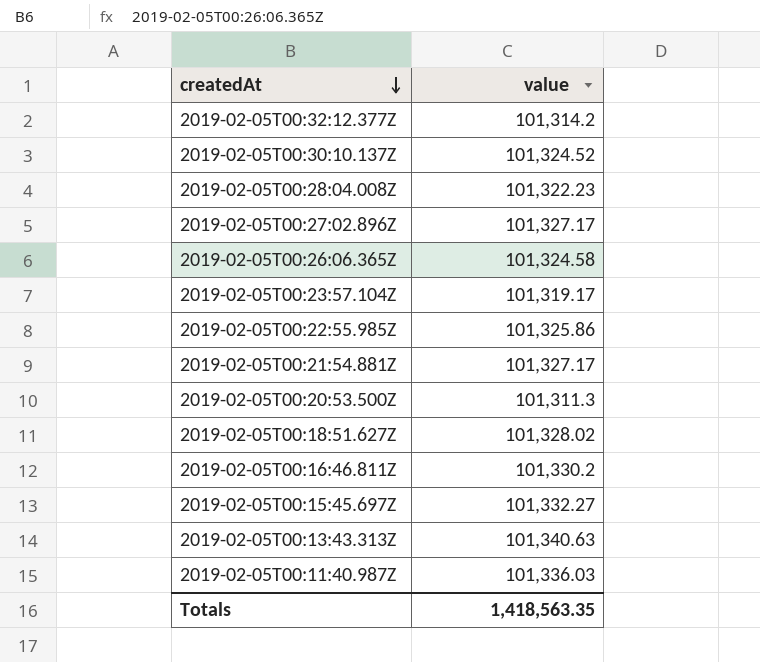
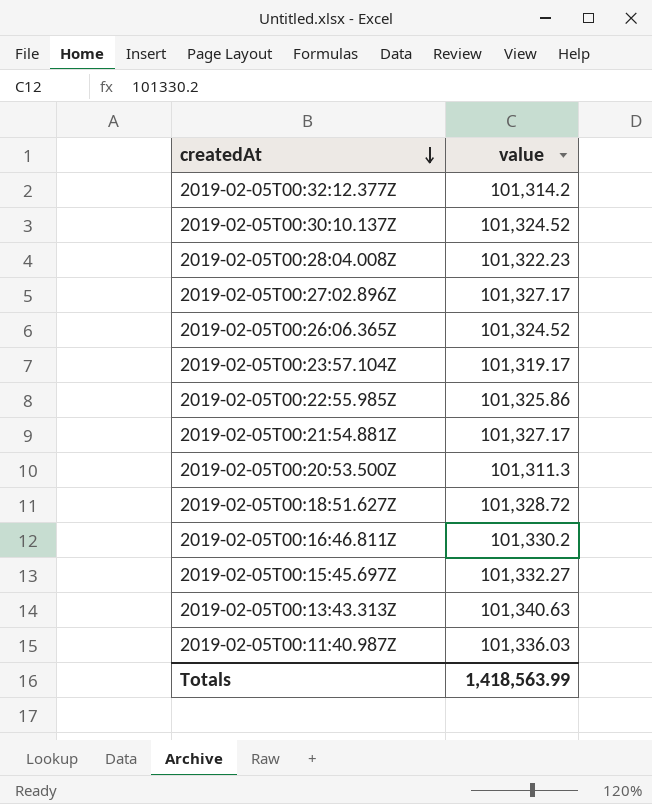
2019-02-05T00:26:06.365Z | value: 101,324.58 -> 101,324.52
2019-02-05T00:18:51.627Z | value: 101,328.02 -> 101,328.72
Totals | value: 1,418,563.35 -> 1,418,563.99

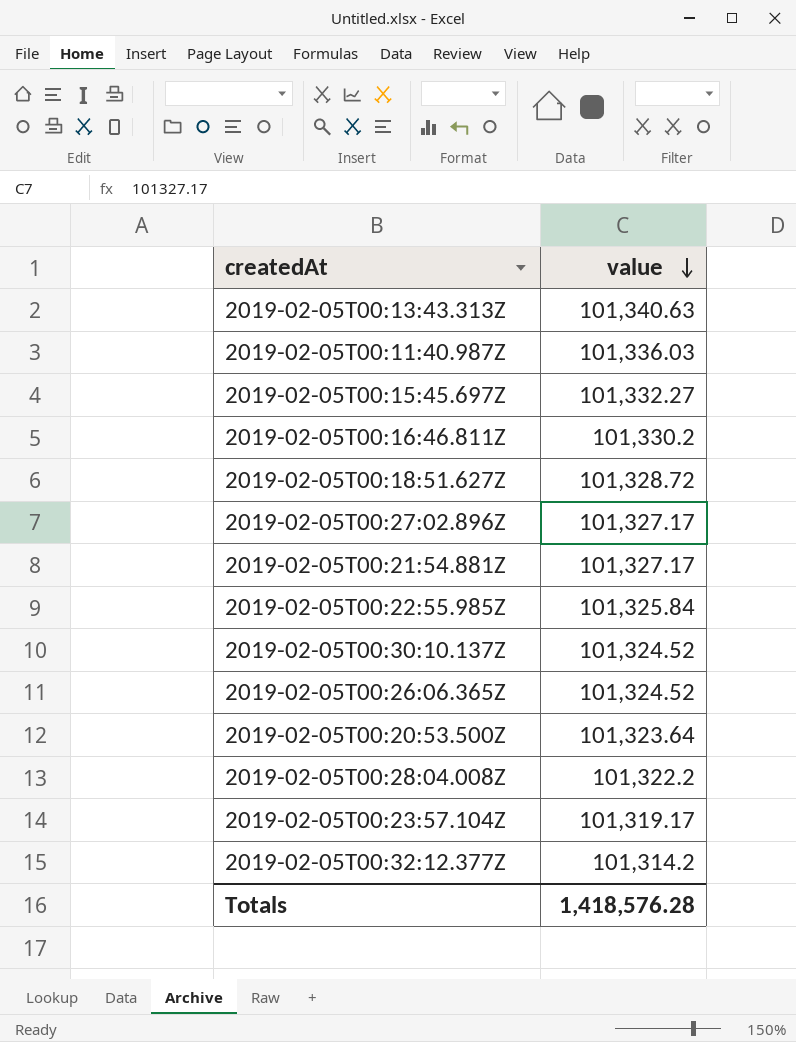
row order: createdAt descending -> value descending
2019-02-05T00:22:55.985Z | value: 101,325.86 -> 101,325.84
2019-02-05T00:20:53.500Z | value: 101,311.3 -> 101,323.64
2019-02-05T00:28:04.008Z | value: 101,322.23 -> 101,322.2
Totals | value: 1,418,563.99 -> 1,418,576.28

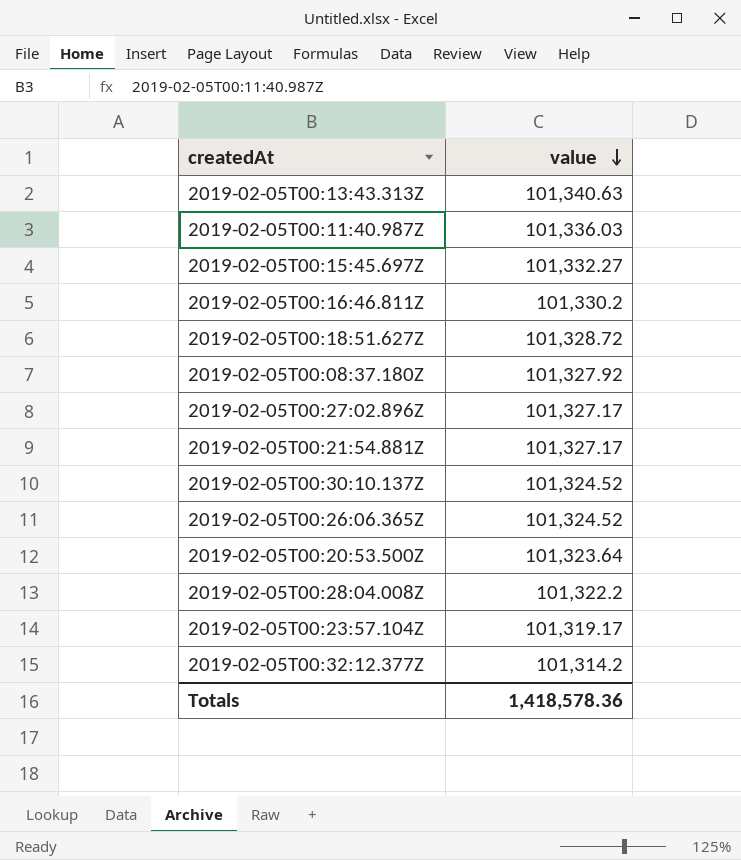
row 2019-02-05T00:22:55.985Z: 101,325.84 -> none
row 2019-02-05T00:08:37.180Z: none -> 101,327.92
Totals | value: 1,418,576.28 -> 1,418,578.36

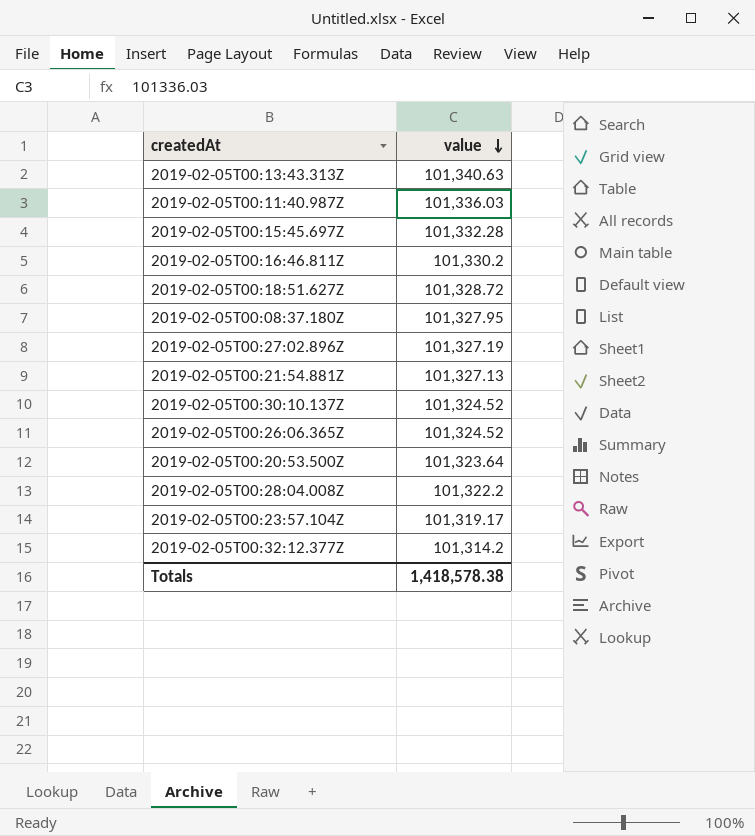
2019-02-05T00:15:45.697Z | value: 101,332.27 -> 101,332.28
2019-02-05T00:08:37.180Z | value: 101,327.92 -> 101,327.95
2019-02-05T00:27:02.896Z | value: 101,327.17 -> 101,327.19
2019-02-05T00:21:54.881Z | value: 101,327.17 -> 101,327.13
Totals | value: 1,418,578.36 -> 1,418,578.38

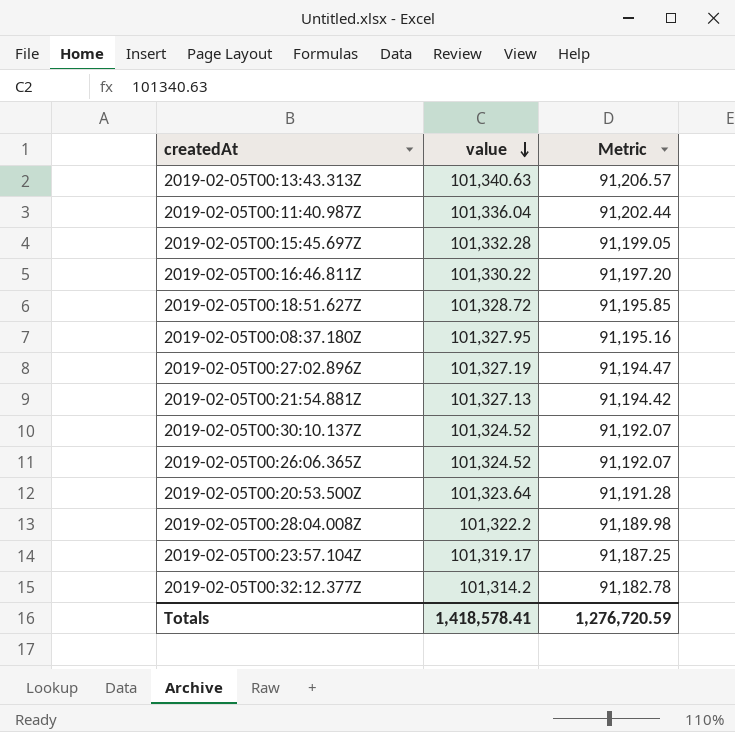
column Metric | formula: none -> [value] * 0.9
2019-02-05T00:11:40.987Z | value: 101,336.03 -> 101,336.04
2019-02-05T00:16:46.811Z | value: 101,330.2 -> 101,330.22
Totals | value: 1,418,578.38 -> 1,418,578.41

